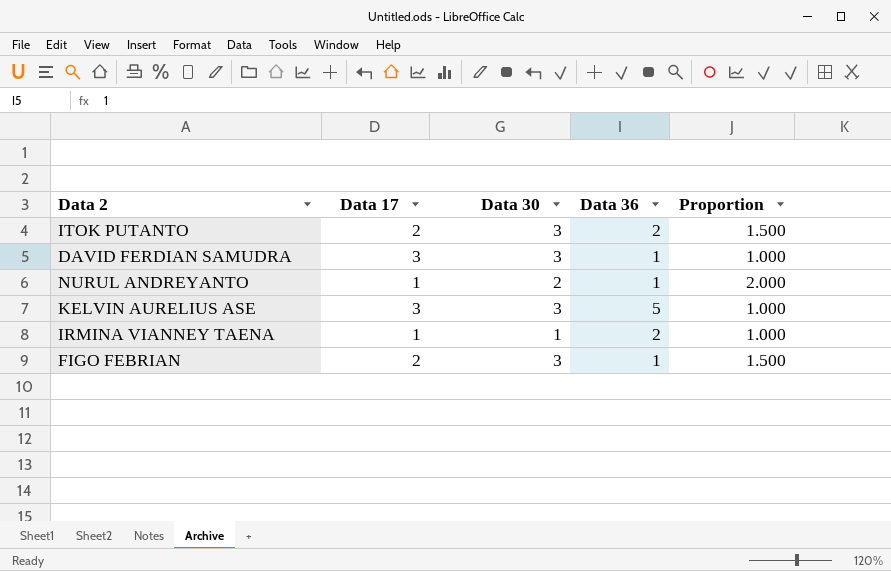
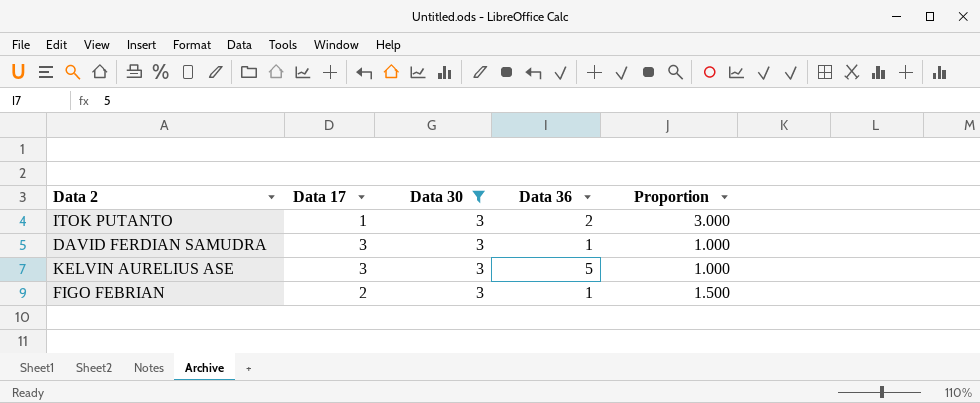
filter: none -> Data 30 = 3
ITOK PUTANTO | Data 17: 2 -> 1
ITOK PUTANTO | Proportion: 1.500 -> 3.000

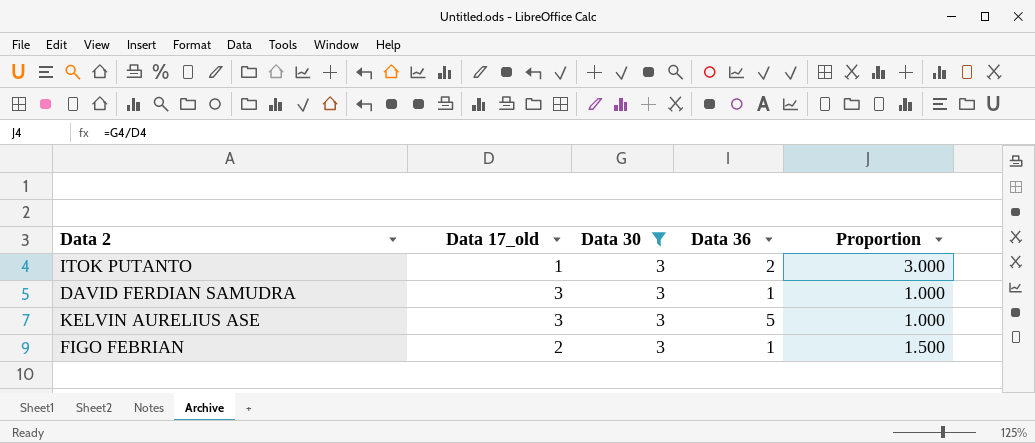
column name: Data 17 -> Data 17_old

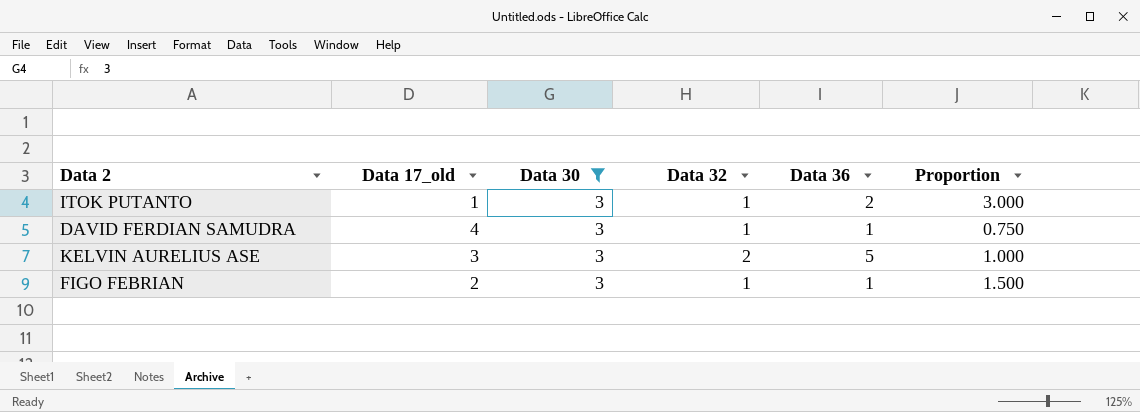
column Data 32 | position: none -> 4
DAVID FERDIAN SAMUDRA | Data 17_old: 3 -> 4
DAVID FERDIAN SAMUDRA | Proportion: 1.000 -> 0.750

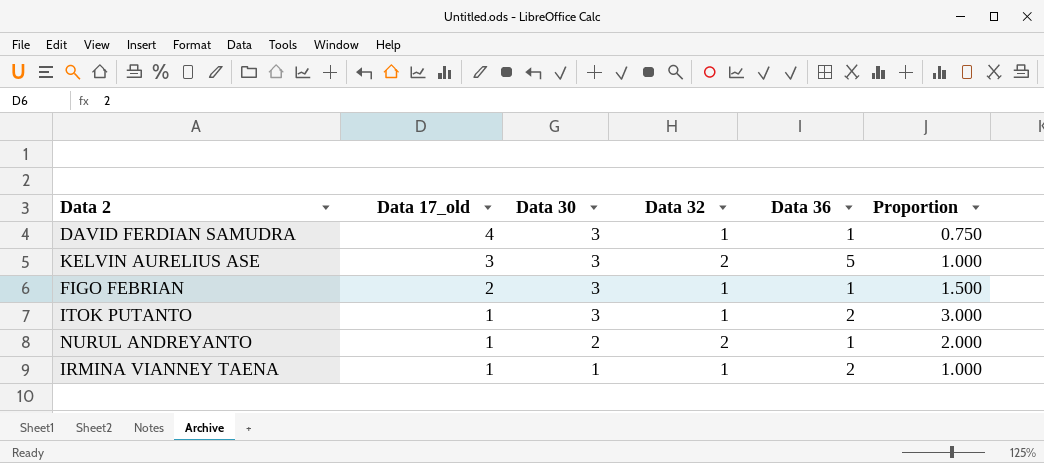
filter: Data 30 = 3 -> none
row order: none -> Data 17_old descending

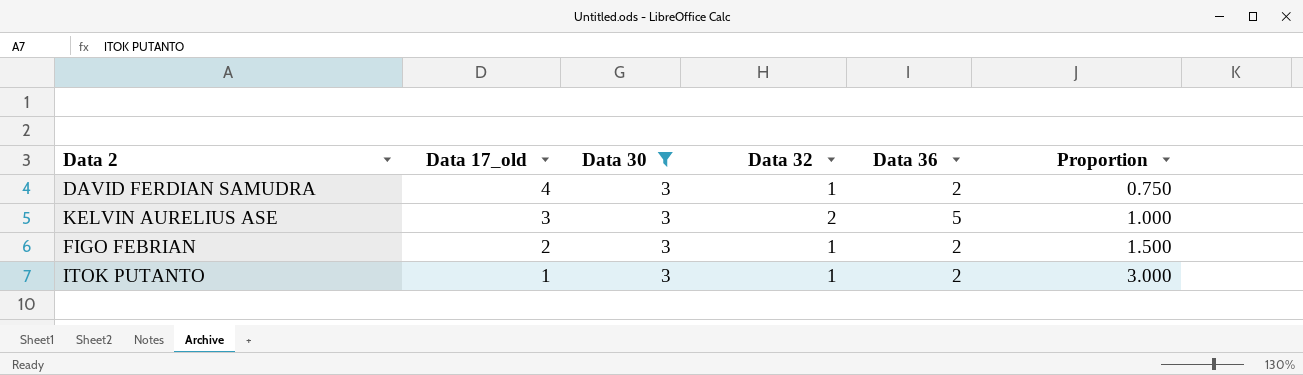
filter: none -> Data 30 = 3
DAVID FERDIAN SAMUDRA | Data 36: 1 -> 2
FIGO FEBRIAN | Data 36: 1 -> 2

